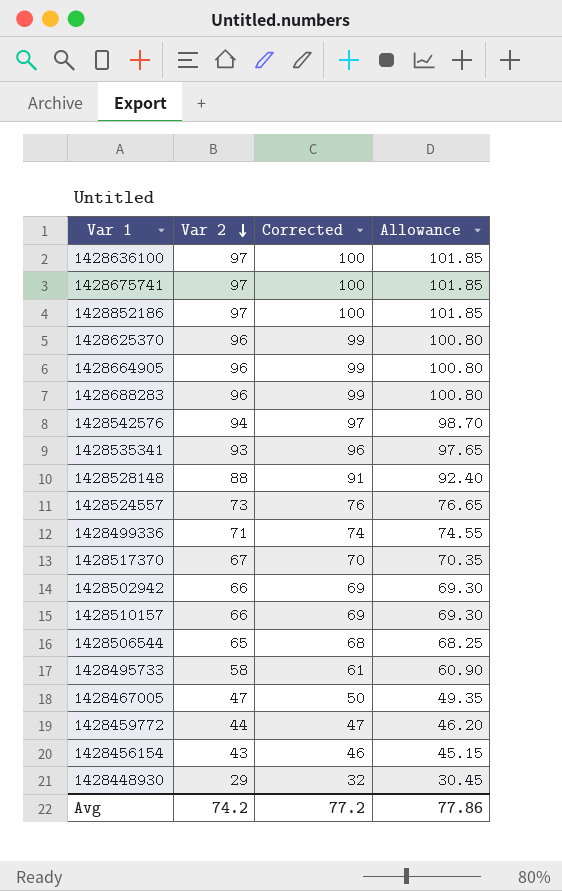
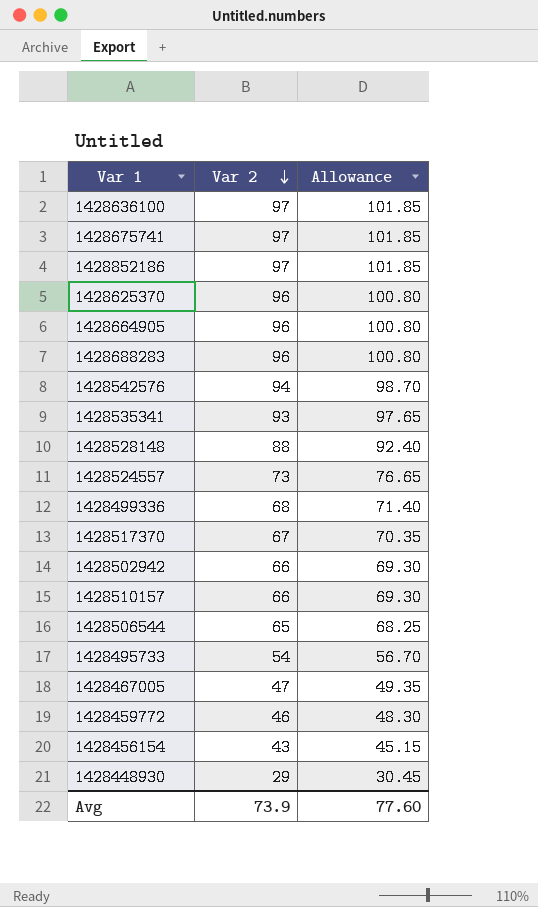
column Corrected | formula: [Var 2] + 3 -> none
1428499336 | Var 2: 71 -> 68
1428499336 | Allowance: 74.55 -> 71.40
1428495733 | Var 2: 58 -> 54
1428495733 | Allowance: 60.90 -> 56.70
1428459772 | Var 2: 44 -> 46
1428459772 | Allowance: 46.20 -> 48.30
Avg | Var 2: 74.2 -> 73.9
Avg | Allowance: 77.86 -> 77.60

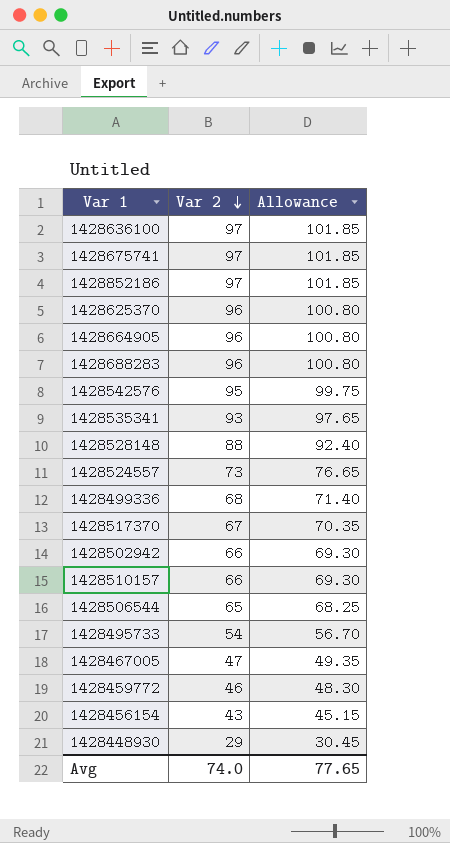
1428542576 | Var 2: 94 -> 95
1428542576 | Allowance: 98.70 -> 99.75
Avg | Var 2: 73.9 -> 74.0
Avg | Allowance: 77.60 -> 77.65

